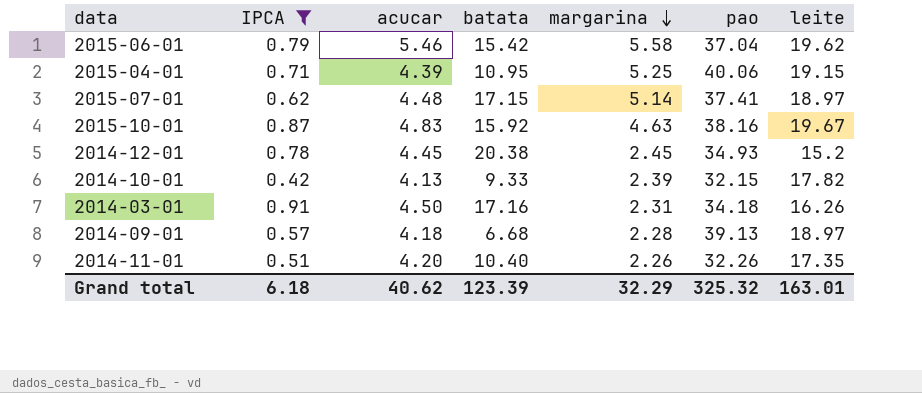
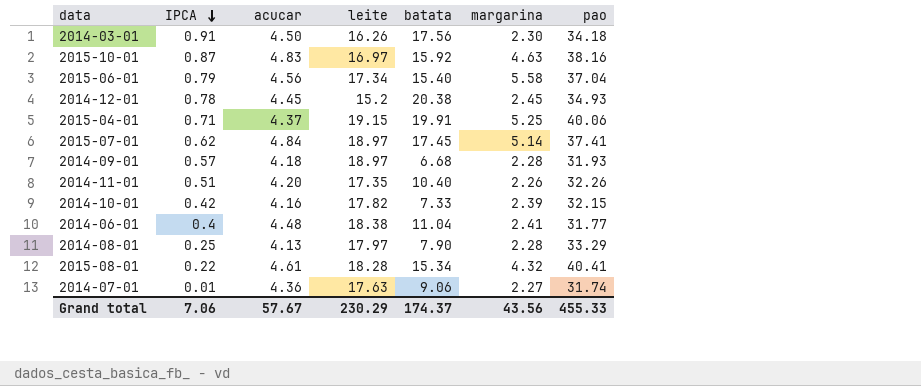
filter: IPCA >= 0.42 -> none
row order: margarina descending -> IPCA descending
column leite | position: 7 -> 4
2014-03-01 | batata: 17.16 -> 17.56
2014-03-01 | margarina: 2.31 -> 2.30
2015-10-01 | leite: 19.67 -> 16.97
2015-06-01 | acucar: 5.46 -> 4.56
2015-06-01 | leite: 19.62 -> 17.34
2015-06-01 | batata: 15.42 -> 15.40
2015-04-01 | acucar: 4.39 -> 4.37
2015-04-01 | batata: 10.95 -> 19.91
2015-07-01 | acucar: 4.48 -> 4.84
2015-07-01 | batata: 17.15 -> 17.45
2014-09-01 | pao: 39.13 -> 31.93
2014-10-01 | acucar: 4.13 -> 4.16
2014-10-01 | batata: 9.33 -> 7.33
Grand total | IPCA: 6.18 -> 7.06
Grand total | acucar: 40.62 -> 57.67
Grand total | leite: 163.01 -> 230.29
Grand total | batata: 123.39 -> 174.37
Grand total | margarina: 32.29 -> 43.56
Grand total | pao: 325.32 -> 455.33

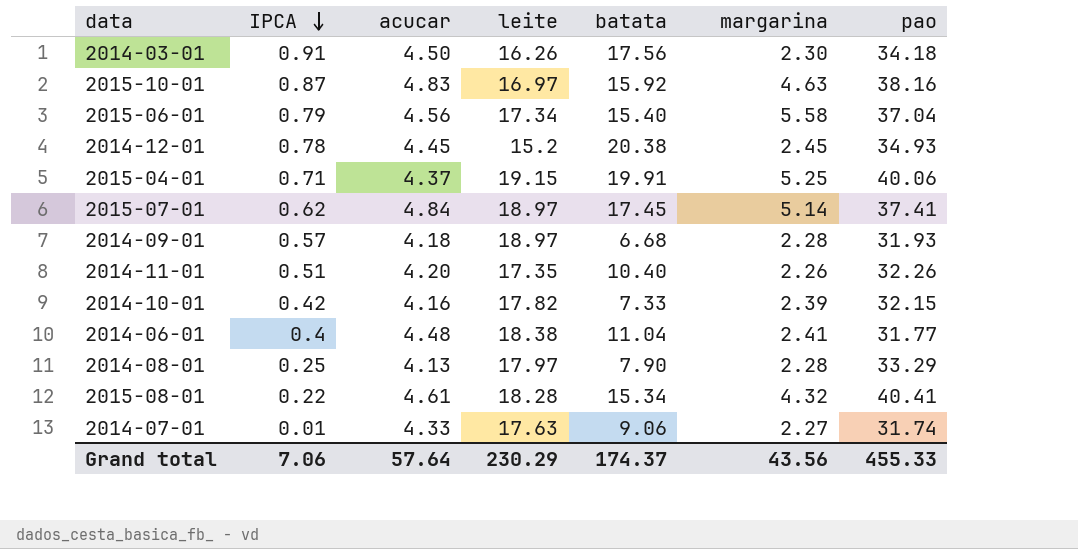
2014-07-01 | acucar: 4.36 -> 4.33
Grand total | acucar: 57.67 -> 57.64

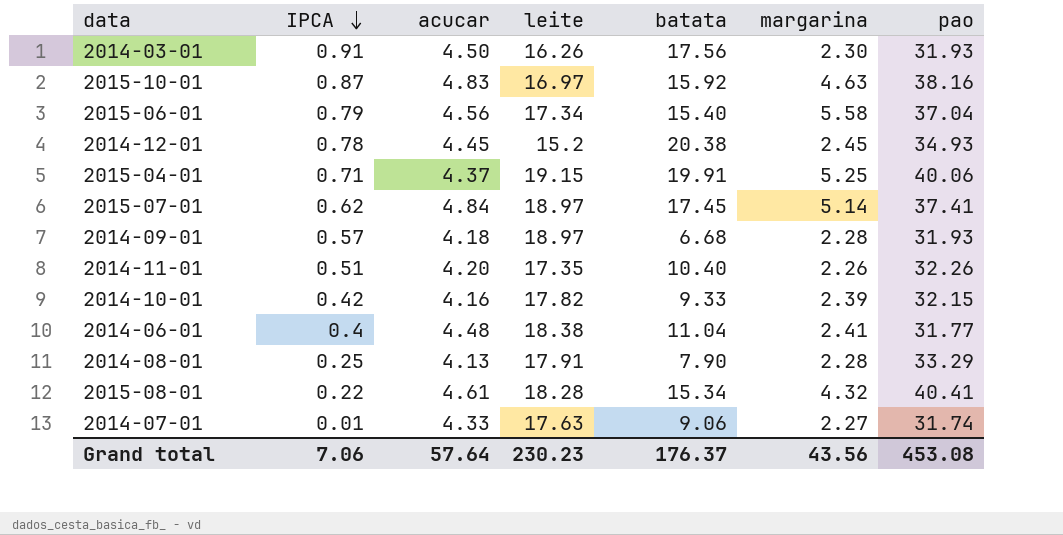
2014-03-01 | pao: 34.18 -> 31.93
2014-10-01 | batata: 7.33 -> 9.33
2014-08-01 | leite: 17.97 -> 17.91
Grand total | leite: 230.29 -> 230.23
Grand total | batata: 174.37 -> 176.37
Grand total | pao: 455.33 -> 453.08

